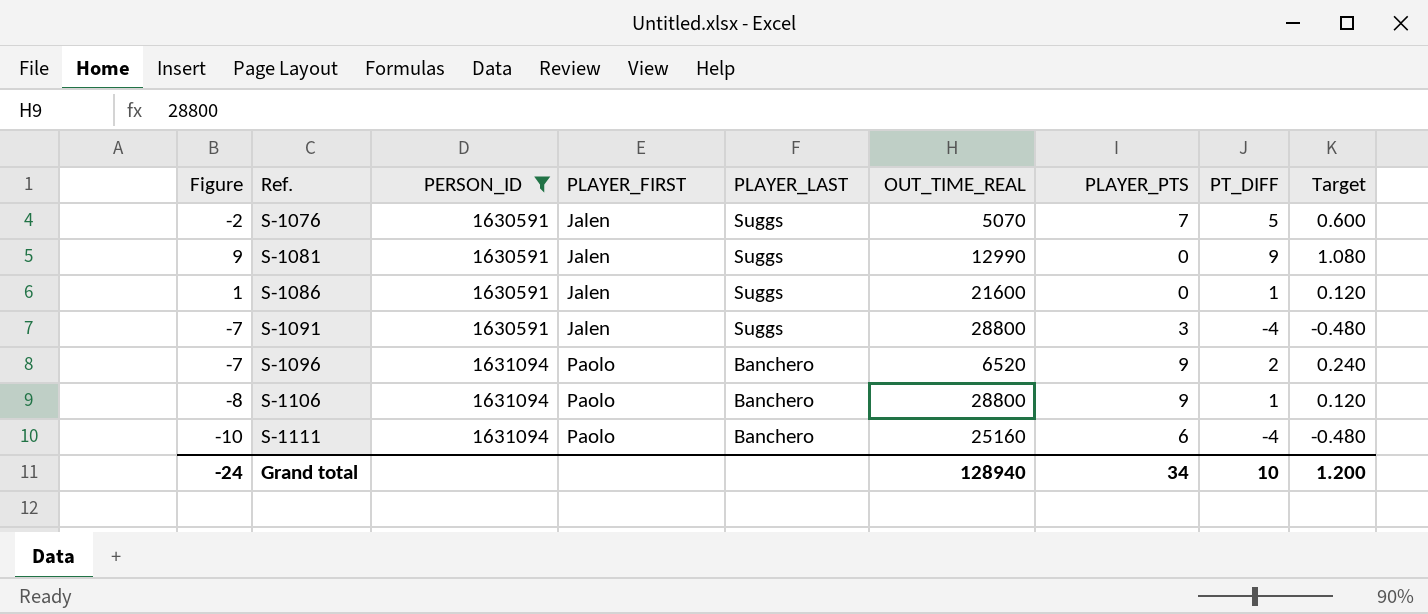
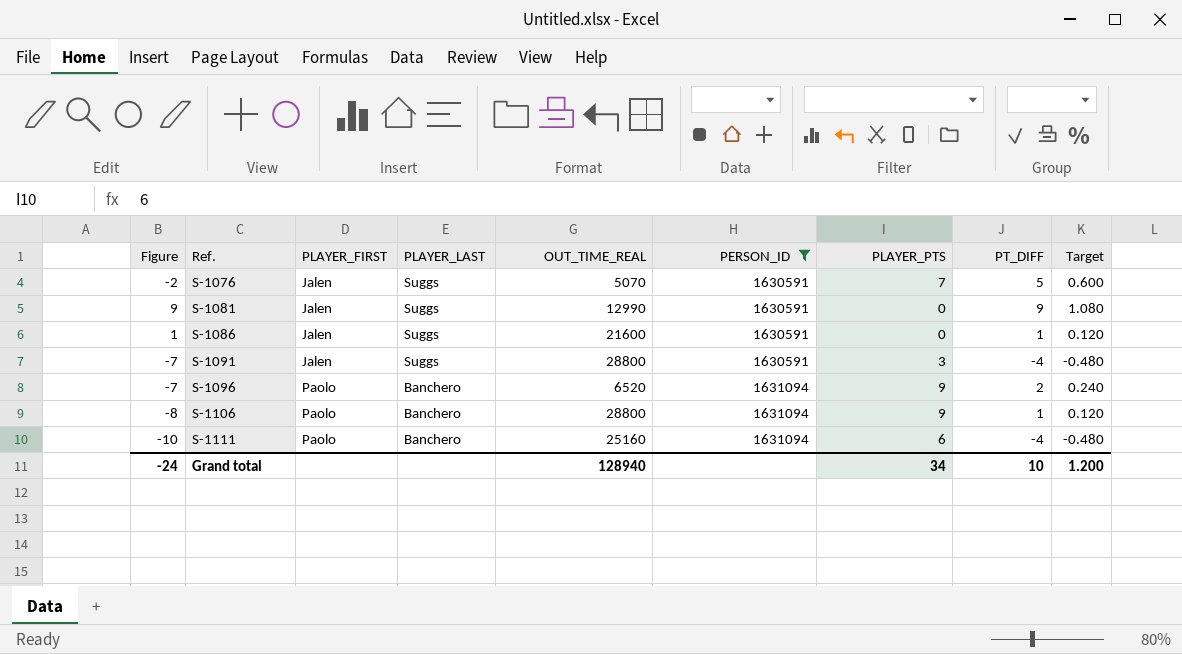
column PERSON_ID | position: 3 -> 6

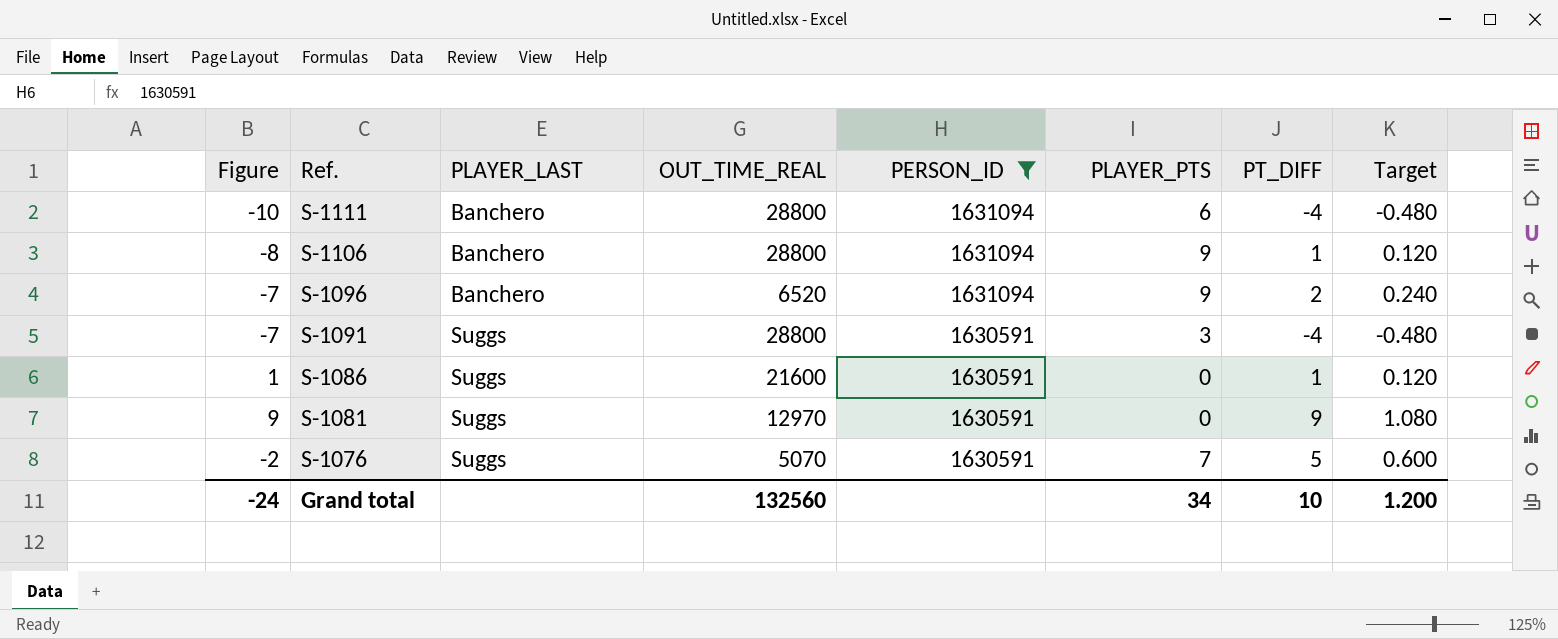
row order: Ref. ascending -> Ref. descending
column PLAYER_FIRST | position: 3 -> none
S-1111 | OUT_TIME_REAL: 25160 -> 28800
S-1081 | OUT_TIME_REAL: 12990 -> 12970
Grand total | OUT_TIME_REAL: 128940 -> 132560

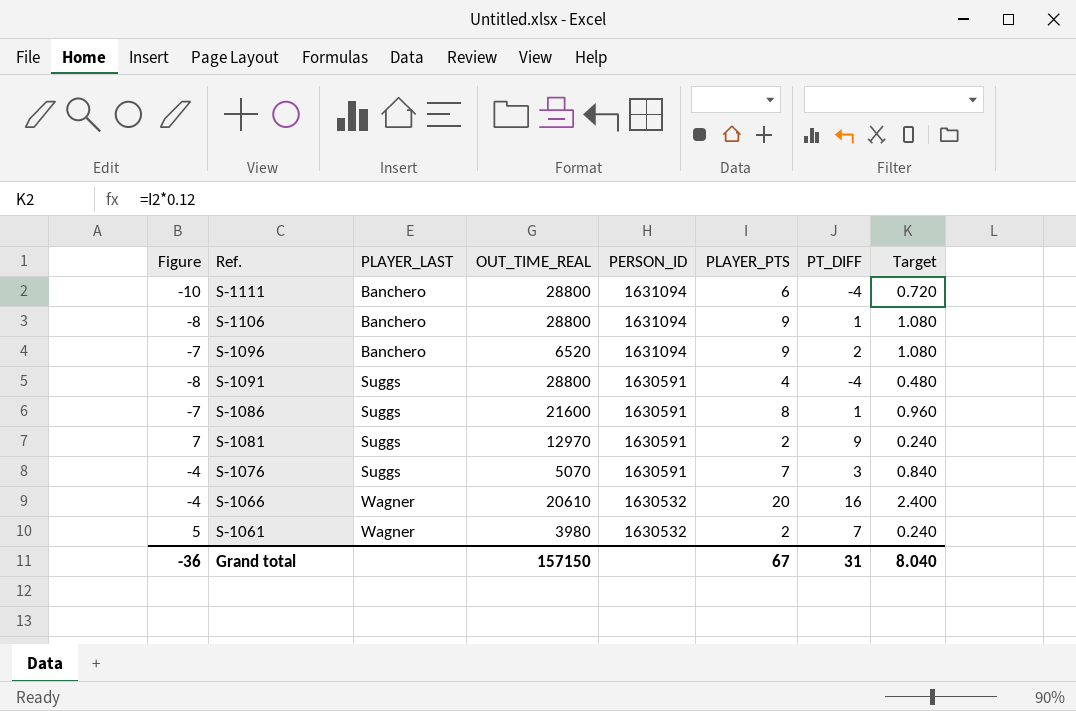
filter: PERSON_ID != 1630532 -> none
column Target | formula: [PT_DIFF] * 0.12 -> [PLAYER_PTS] * 0.12
S-1091 | Figure: -7 -> -8
S-1091 | PLAYER_PTS: 3 -> 4
S-1086 | Figure: 1 -> -7
S-1086 | PLAYER_PTS: 0 -> 8
S-1081 | Figure: 9 -> 7
S-1081 | PLAYER_PTS: 0 -> 2
S-1076 | Figure: -2 -> -4
S-1076 | PT_DIFF: 5 -> 3
Grand total | Figure: -24 -> -36
Grand total | OUT_TIME_REAL: 132560 -> 157150
Grand total | PLAYER_PTS: 34 -> 67
Grand total | PT_DIFF: 10 -> 31
Grand total | Target: 1.200 -> 8.040

